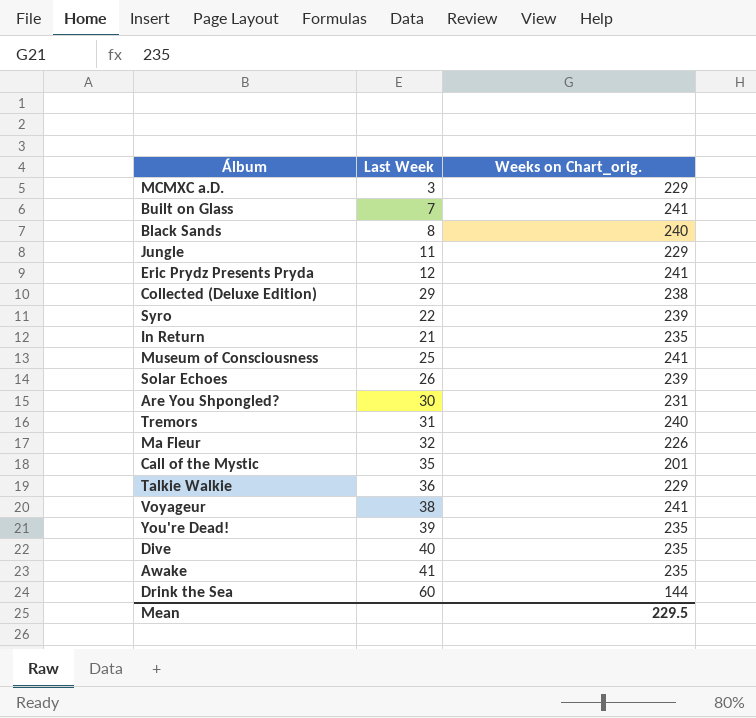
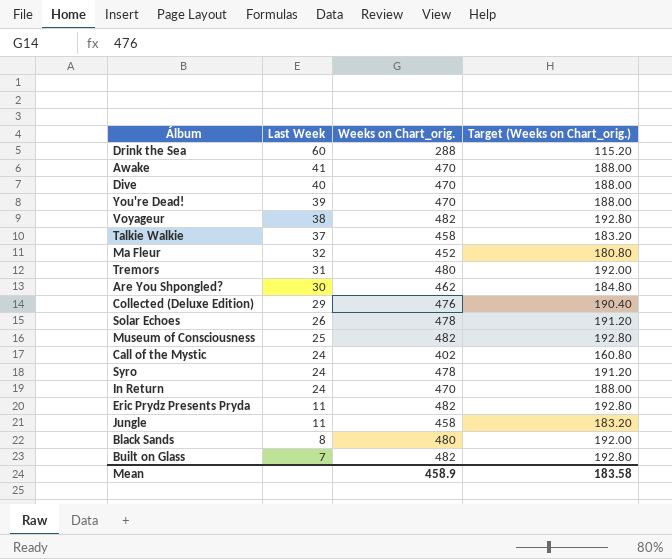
row order: none -> Last Week descending
column Target (Weeks on Chart_orig.) | formula: none -> [Weeks on Chart_orig.] * 0.4
row MCMXC a.D.: 3 | 229 -> none
Drink the Sea | Weeks on Chart_orig.: 144 -> 288
Awake | Weeks on Chart_orig.: 235 -> 470
Dive | Weeks on Chart_orig.: 235 -> 470
You're Dead! | Weeks on Chart_orig.: 235 -> 470
Voyageur | Weeks on Chart_orig.: 241 -> 482
Talkie Walkie | Last Week: 36 -> 37
Talkie Walkie | Weeks on Chart_orig.: 229 -> 458
Ma Fleur | Weeks on Chart_orig.: 226 -> 452
Tremors | Weeks on Chart_orig.: 240 -> 480
Are You Shpongled? | Weeks on Chart_orig.: 231 -> 462
Collected (Deluxe Edition) | Weeks on Chart_orig.: 238 -> 476
Solar Echoes | Weeks on Chart_orig.: 239 -> 478
Museum of Consciousness | Weeks on Chart_orig.: 241 -> 482
Call of the Mystic | Last Week: 35 -> 24
Call of the Mystic | Weeks on Chart_orig.: 201 -> 402
Syro | Last Week: 22 -> 24
Syro | Weeks on Chart_orig.: 239 -> 478
In Return | Last Week: 21 -> 24
In Return | Weeks on Chart_orig.: 235 -> 470
Eric Prydz Presents Pryda | Last Week: 12 -> 11
Eric Prydz Presents Pryda | Weeks on Chart_orig.: 241 -> 482
Jungle | Weeks on Chart_orig.: 229 -> 458
Black Sands | Weeks on Chart_orig.: 240 -> 480
Built on Glass | Weeks on Chart_orig.: 241 -> 482
Mean | Weeks on Chart_orig.: 229.5 -> 458.9

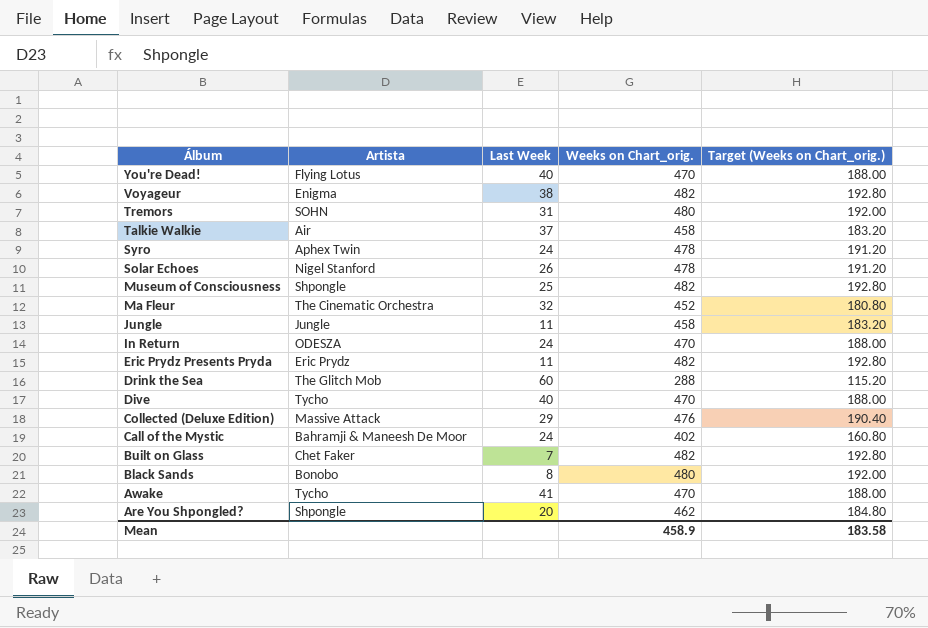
row order: Last Week descending -> Álbum descending
column Artista | position: none -> 2
You're Dead! | Last Week: 39 -> 40
Are You Shpongled? | Last Week: 30 -> 20

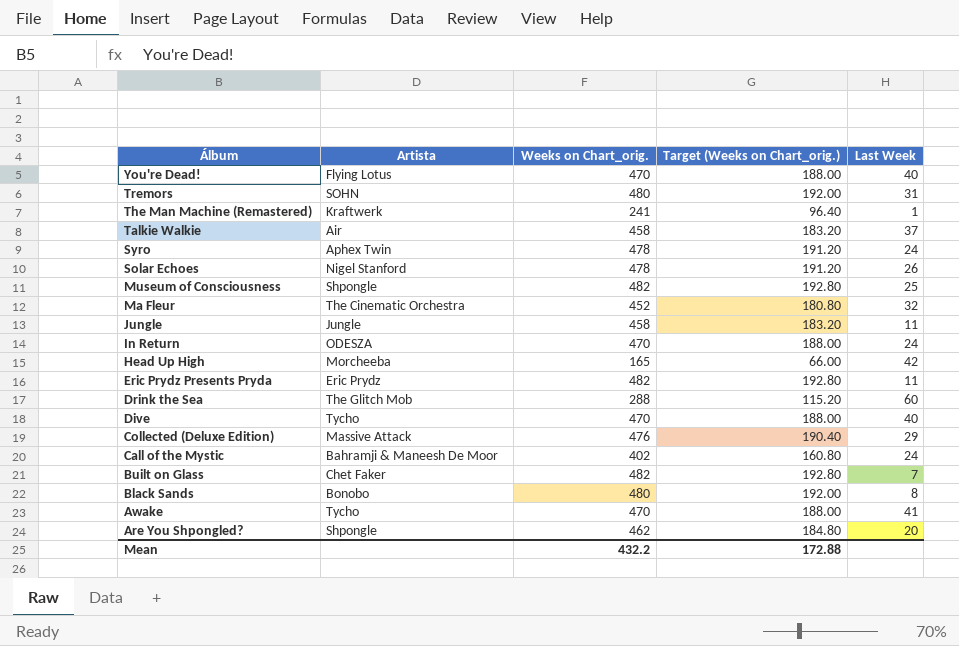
column Last Week | position: 3 -> 5
row Voyageur: Enigma | 38 | 482 | 192.80 -> none
row The Man Machine (Remastered): none -> Kraftwerk | 241 | 96.40 | 1
row Head Up High: none -> Morcheeba | 165 | 66.00 | 42
Mean | Weeks on Chart_orig.: 458.9 -> 432.2
Mean | Target (Weeks on Chart_orig.): 183.58 -> 172.88

